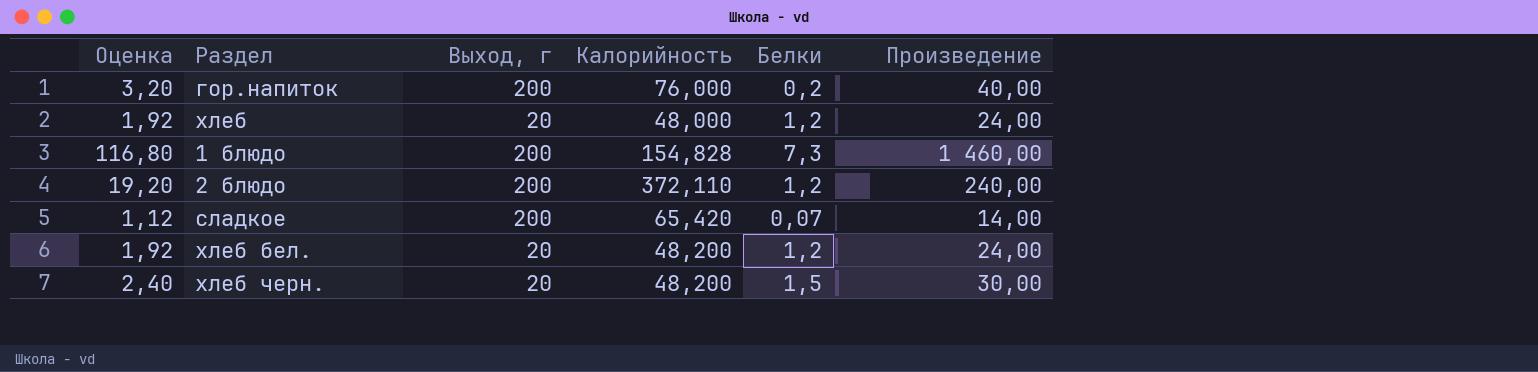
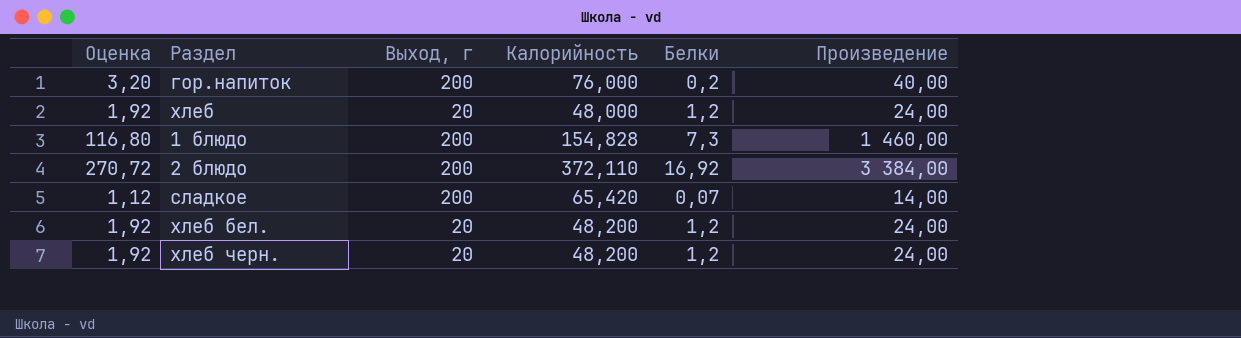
2 блюдо | Оценка: 19,20 -> 270,72
2 блюдо | Белки: 1,2 -> 16,92
2 блюдо | Произведение: 240,00 -> 3 384,00
хлеб черн. | Оценка: 2,40 -> 1,92
хлеб черн. | Белки: 1,5 -> 1,2
хлеб черн. | Произведение: 30,00 -> 24,00

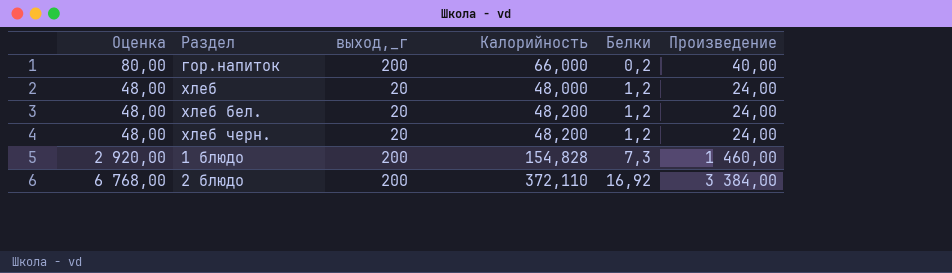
row order: none -> Белки ascending
column Оценка | formula: [Произведение] * 0,08 -> [Произведение] * 2
column name: Выход, г -> выход,_г
row сладкое: 1,12 | 200 | 65,420 | 0,07 | 14,00 -> none
гор.напиток | Калорийность: 76,000 -> 66,000

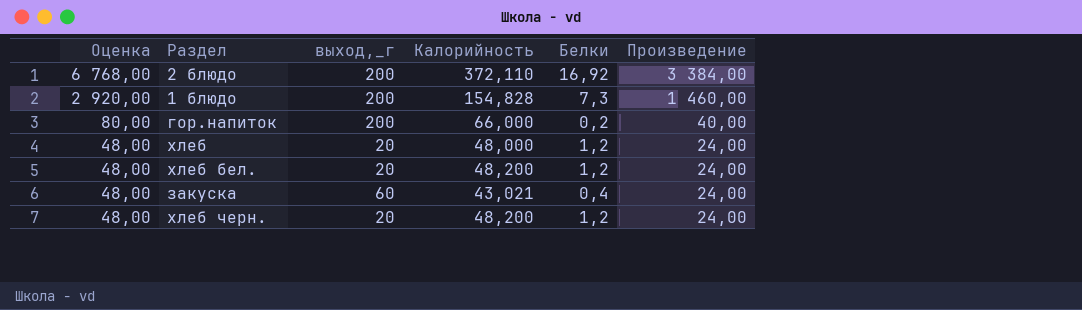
row order: Белки ascending -> Оценка descending
row закуска: none -> 48,00 | 60 | 43,021 | 0,4 | 24,00

